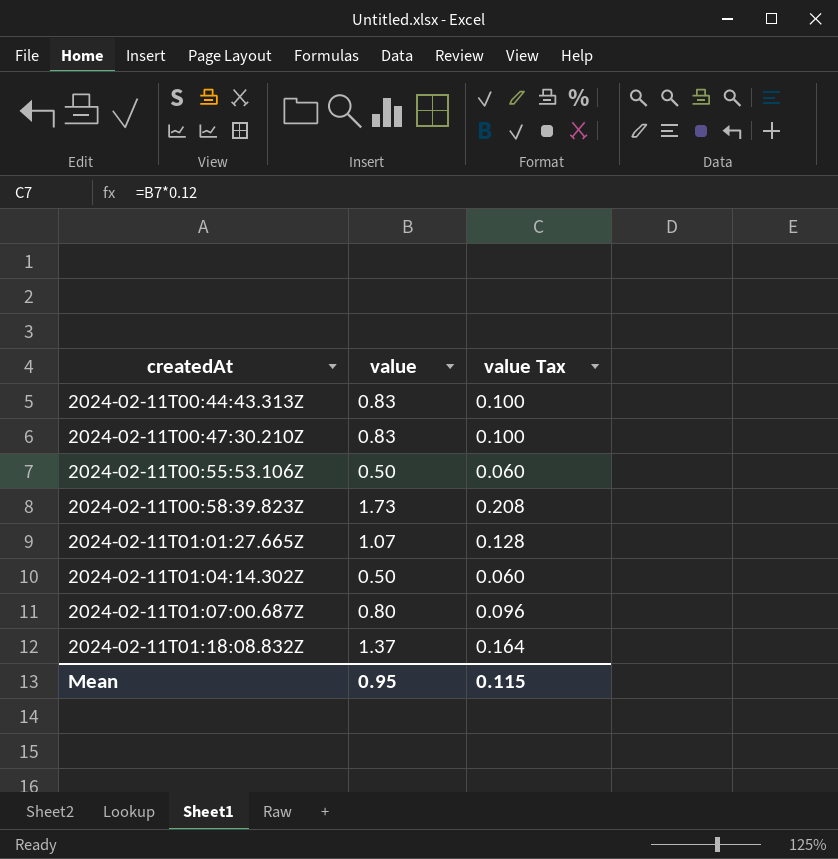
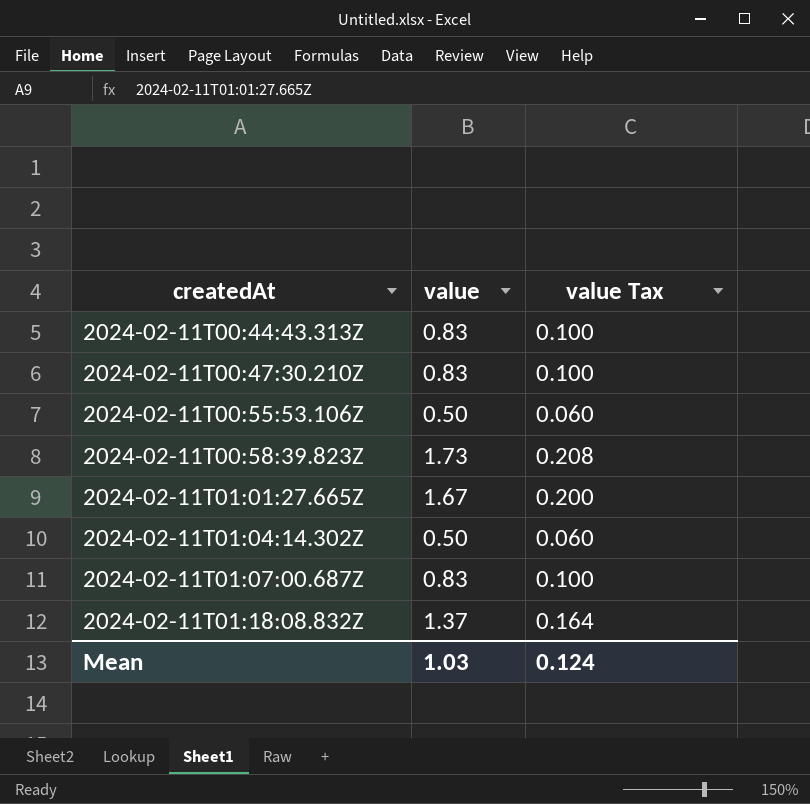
2024-02-11T01:01:27.665Z | value: 1.07 -> 1.67
2024-02-11T01:01:27.665Z | value Tax: 0.128 -> 0.200
2024-02-11T01:07:00.687Z | value: 0.80 -> 0.83
2024-02-11T01:07:00.687Z | value Tax: 0.096 -> 0.100
Mean | value: 0.95 -> 1.03
Mean | value Tax: 0.115 -> 0.124

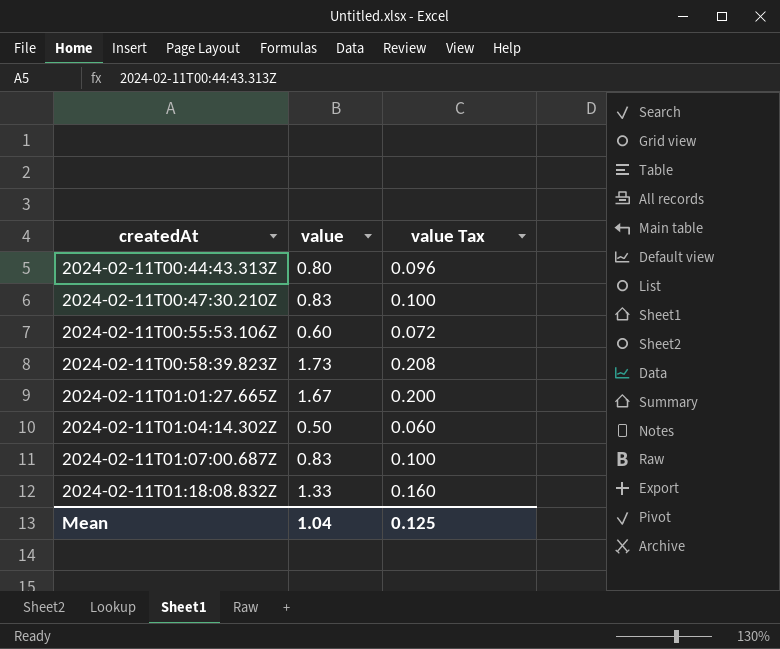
2024-02-11T00:44:43.313Z | value: 0.83 -> 0.80
2024-02-11T00:44:43.313Z | value Tax: 0.100 -> 0.096
2024-02-11T00:55:53.106Z | value: 0.50 -> 0.60
2024-02-11T00:55:53.106Z | value Tax: 0.060 -> 0.072
2024-02-11T01:18:08.832Z | value: 1.37 -> 1.33
2024-02-11T01:18:08.832Z | value Tax: 0.164 -> 0.160
Mean | value: 1.03 -> 1.04
Mean | value Tax: 0.124 -> 0.125

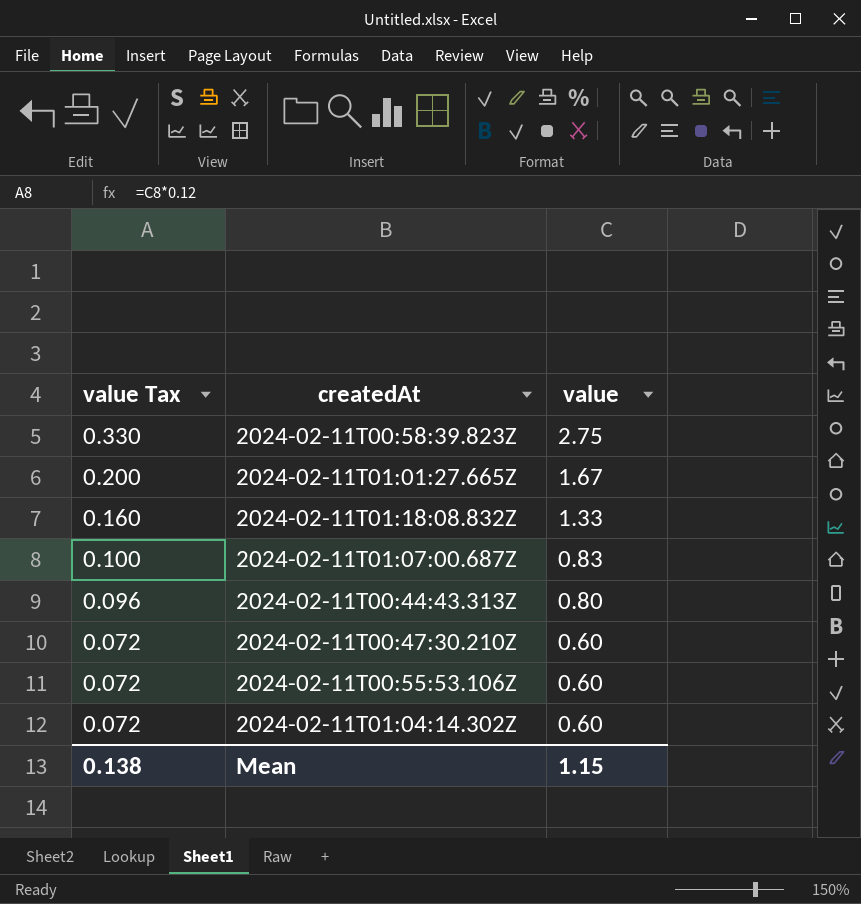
row order: createdAt ascending -> value Tax descending
column value Tax | position: 3 -> 1
2024-02-11T00:58:39.823Z | value Tax: 0.208 -> 0.330
2024-02-11T00:58:39.823Z | value: 1.73 -> 2.75
2024-02-11T00:47:30.210Z | value Tax: 0.100 -> 0.072
2024-02-11T00:47:30.210Z | value: 0.83 -> 0.60
2024-02-11T01:04:14.302Z | value Tax: 0.060 -> 0.072
2024-02-11T01:04:14.302Z | value: 0.50 -> 0.60
Mean | value Tax: 0.125 -> 0.138
Mean | value: 1.04 -> 1.15

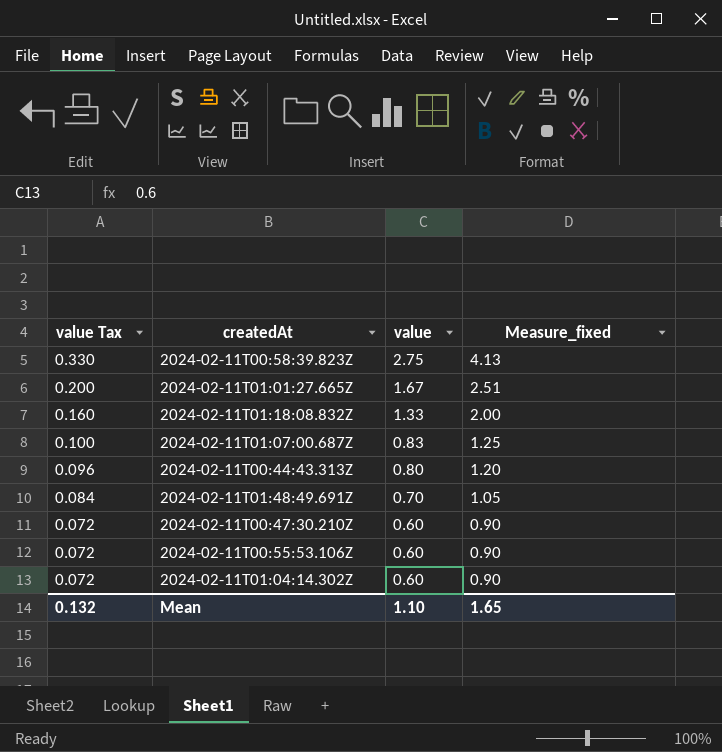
column Measure_fixed | formula: none -> [value] * 1.5
row 2024-02-11T01:48:49.691Z: none -> 0.084 | 0.70 | 1.05
Mean | value Tax: 0.138 -> 0.132
Mean | value: 1.15 -> 1.10

